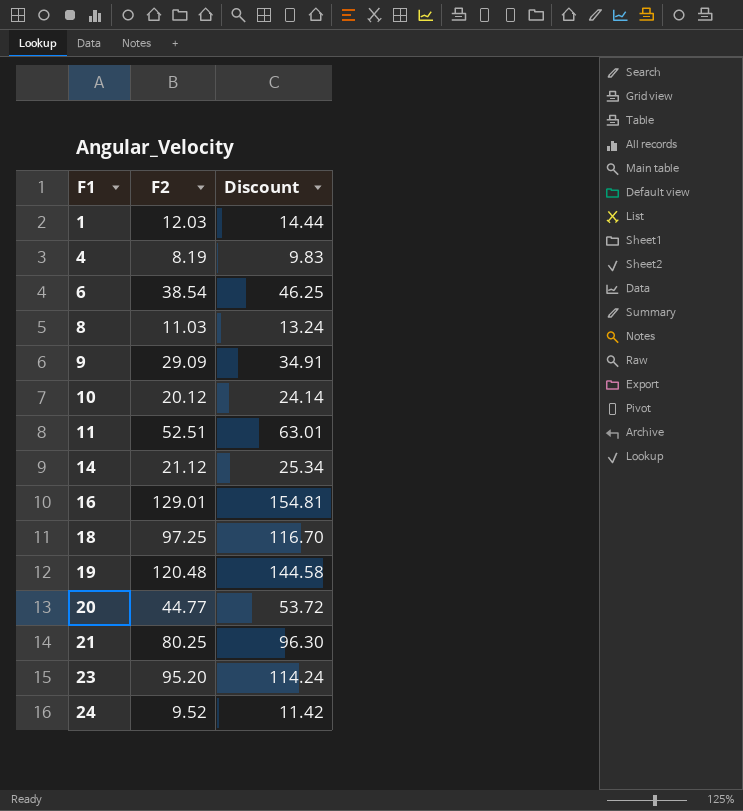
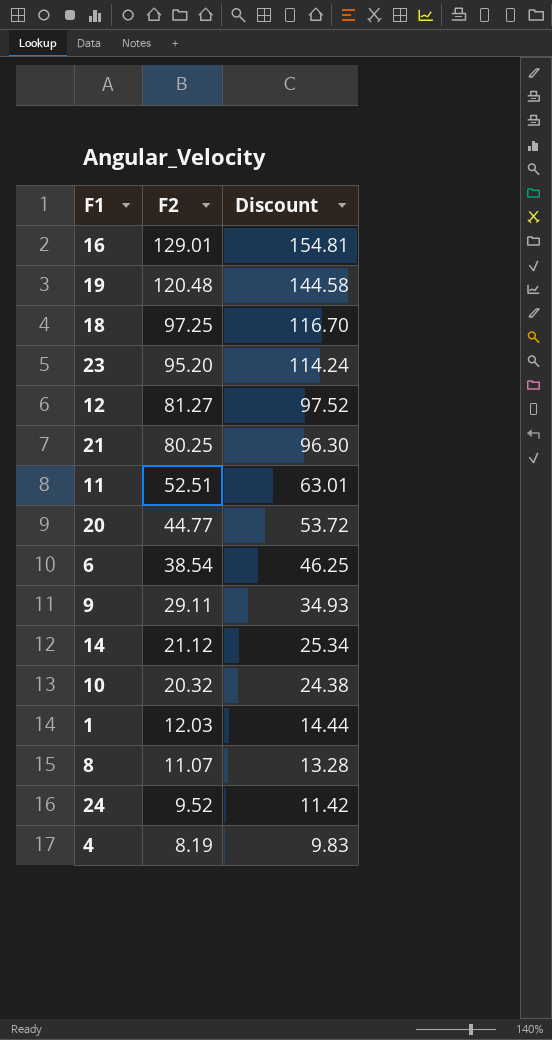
row order: F1 ascending -> F2 descending
row 12: none -> 81.27 | 97.52
9 | F2: 29.09 -> 29.11
9 | Discount: 34.91 -> 34.93
10 | F2: 20.12 -> 20.32
10 | Discount: 24.14 -> 24.38
8 | F2: 11.03 -> 11.07
8 | Discount: 13.24 -> 13.28

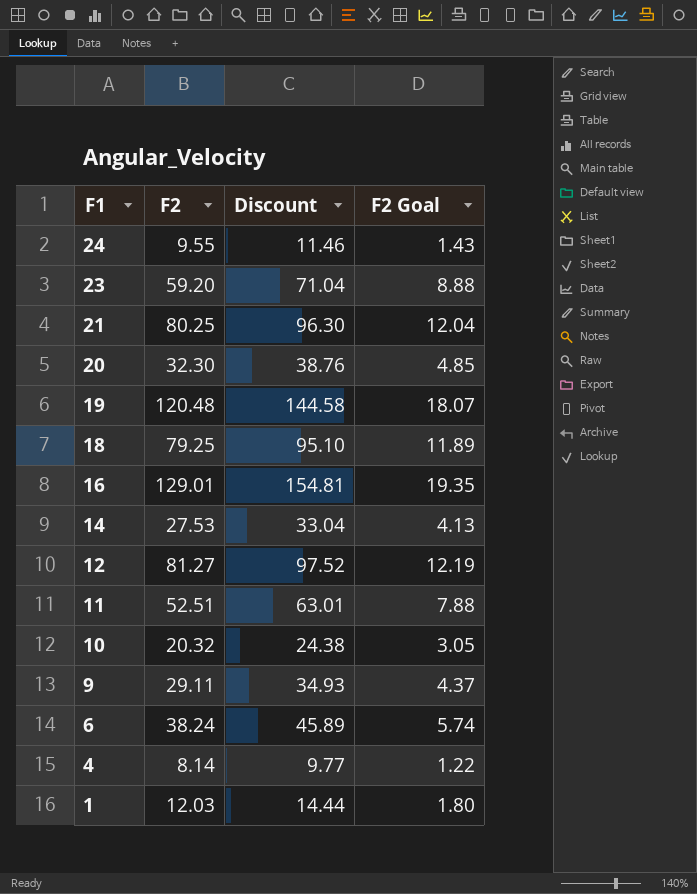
row order: F2 descending -> F1 descending
column F2 Goal | formula: none -> [F2] * 0.15
row 8: 11.07 | 13.28 -> none
24 | F2: 9.52 -> 9.55
24 | Discount: 11.42 -> 11.46
23 | F2: 95.20 -> 59.20
23 | Discount: 114.24 -> 71.04
20 | F2: 44.77 -> 32.30
20 | Discount: 53.72 -> 38.76
18 | F2: 97.25 -> 79.25
18 | Discount: 116.70 -> 95.10
14 | F2: 21.12 -> 27.53
14 | Discount: 25.34 -> 33.04
6 | F2: 38.54 -> 38.24
6 | Discount: 46.25 -> 45.89
4 | F2: 8.19 -> 8.14
4 | Discount: 9.83 -> 9.77

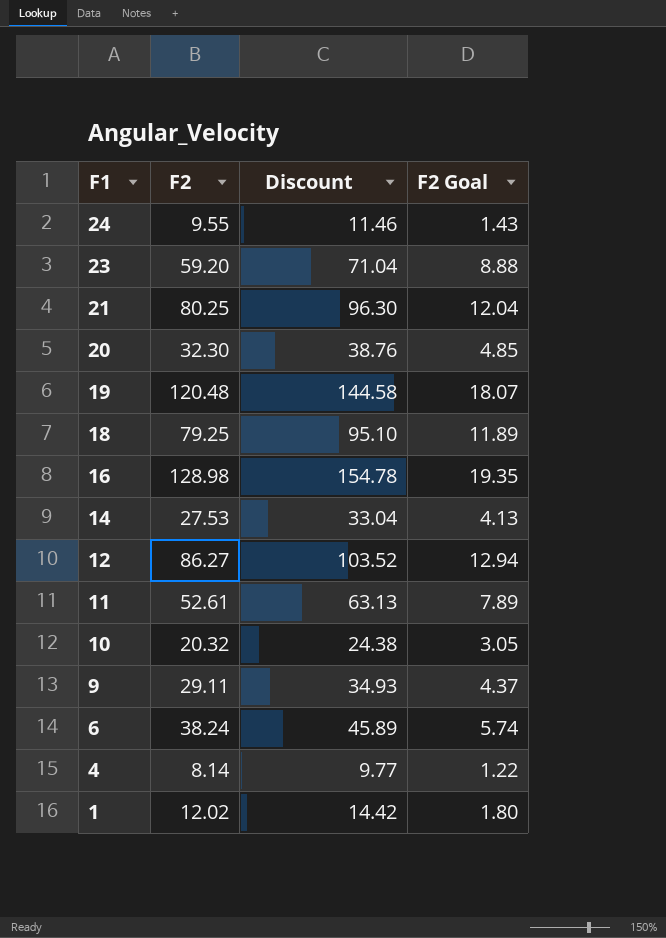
16 | F2: 129.01 -> 128.98
16 | Discount: 154.81 -> 154.78
12 | F2: 81.27 -> 86.27
12 | Discount: 97.52 -> 103.52
12 | F2 Goal: 12.19 -> 12.94
11 | F2: 52.51 -> 52.61
11 | Discount: 63.01 -> 63.13
11 | F2 Goal: 7.88 -> 7.89
1 | F2: 12.03 -> 12.02
1 | Discount: 14.44 -> 14.42

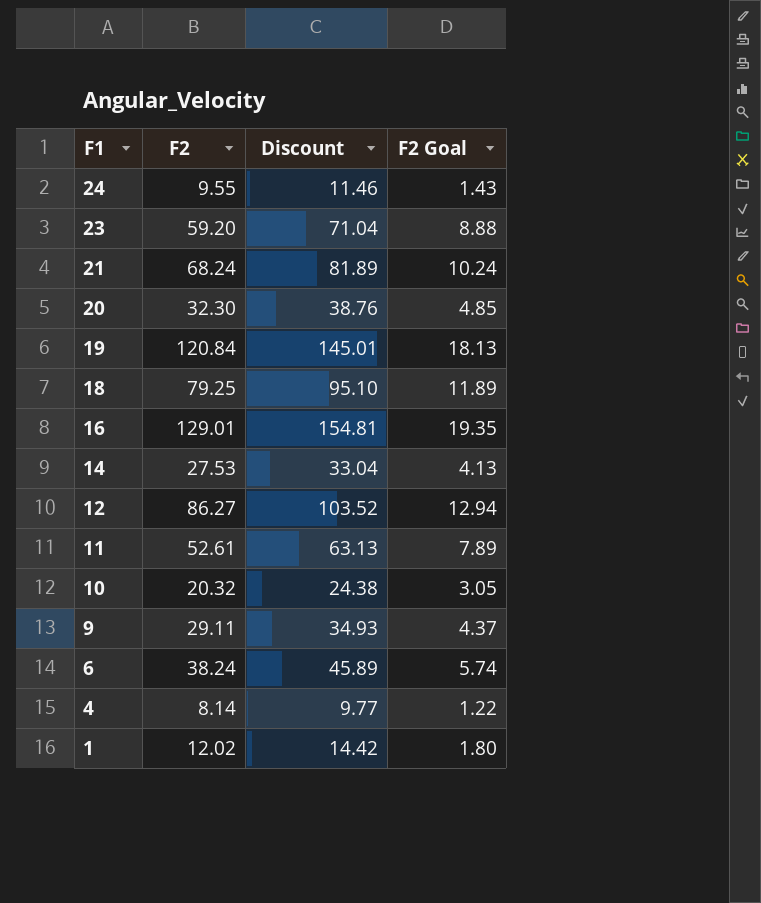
21 | F2: 80.25 -> 68.24
21 | Discount: 96.30 -> 81.89
21 | F2 Goal: 12.04 -> 10.24
19 | F2: 120.48 -> 120.84
19 | Discount: 144.58 -> 145.01
19 | F2 Goal: 18.07 -> 18.13
16 | F2: 128.98 -> 129.01
16 | Discount: 154.78 -> 154.81

